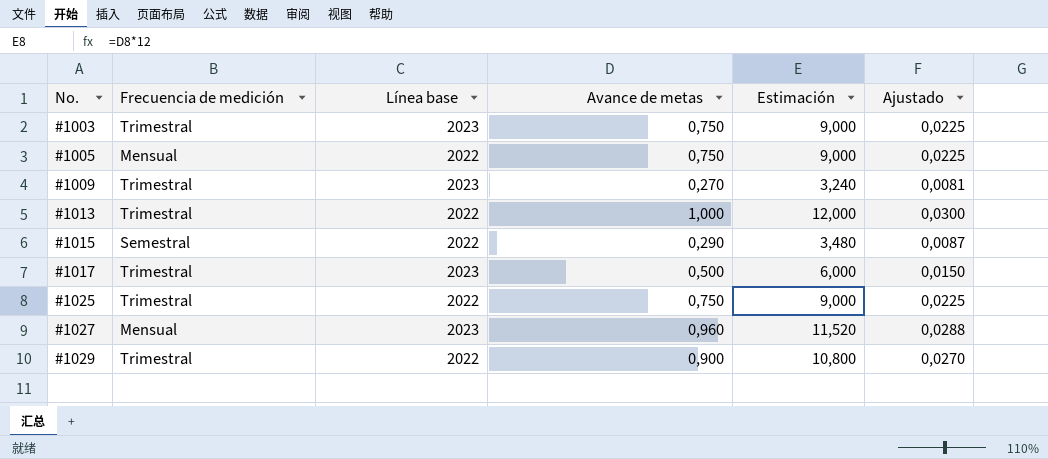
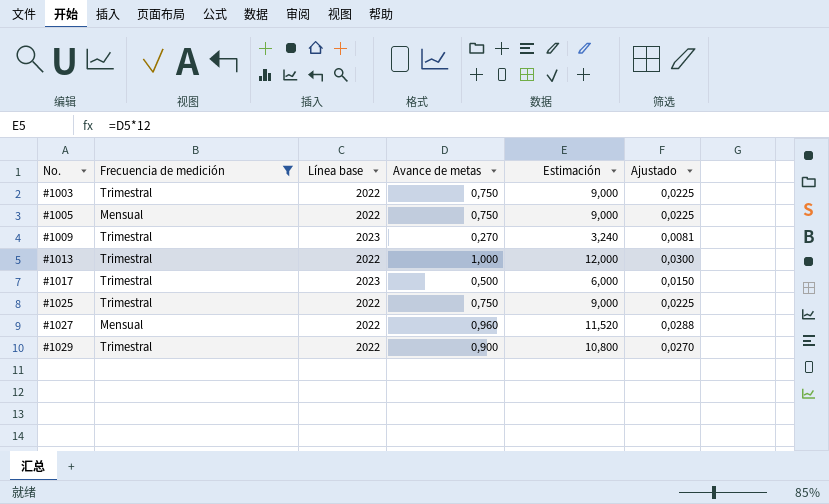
filter: none -> Frecuencia de medición != Semestral
#1003 | Línea base: 2023 -> 2022
#1027 | Línea base: 2023 -> 2022

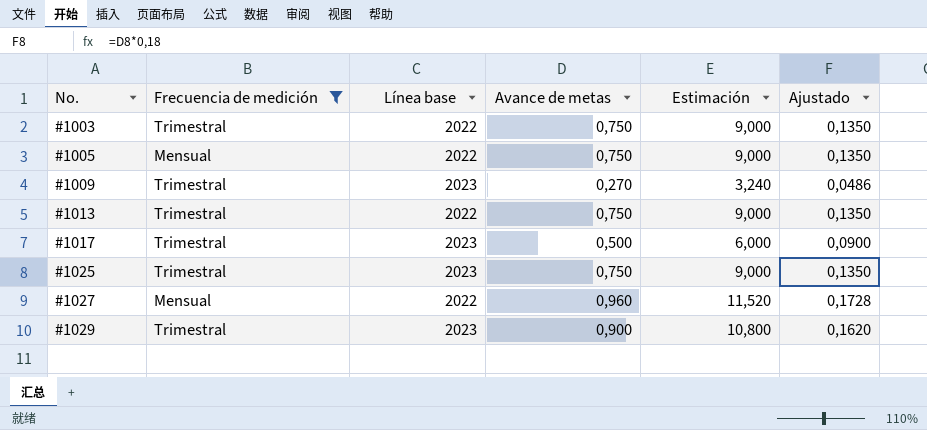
column Ajustado | formula: [Avance de metas] * 0,03 -> [Avance de metas] * 0,18
#1013 | Avance de metas: 1,000 -> 0,750
#1013 | Estimación: 12,000 -> 9,000
#1025 | Línea base: 2022 -> 2023
#1029 | Línea base: 2022 -> 2023

